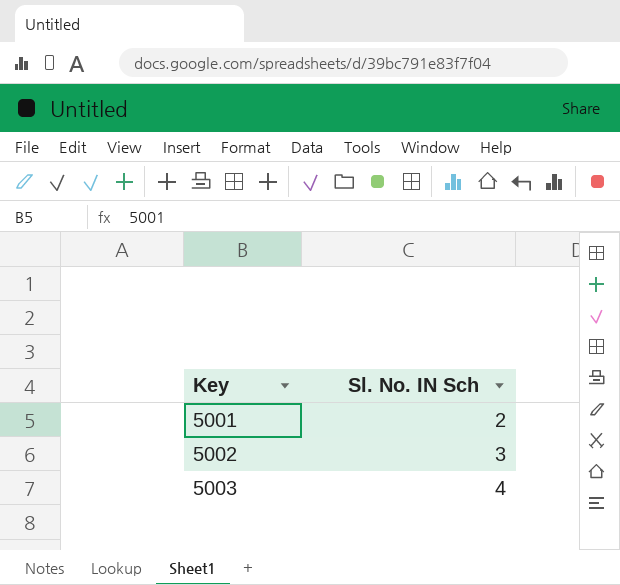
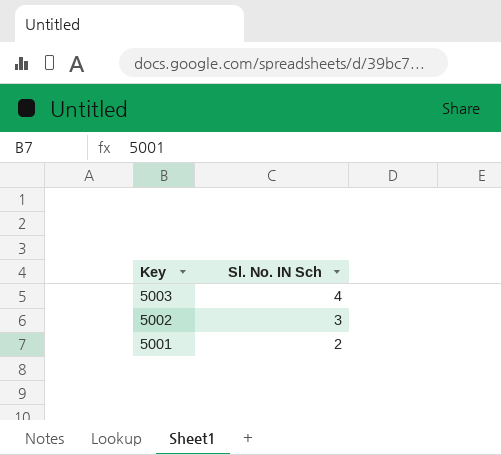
row order: Key ascending -> Key descending

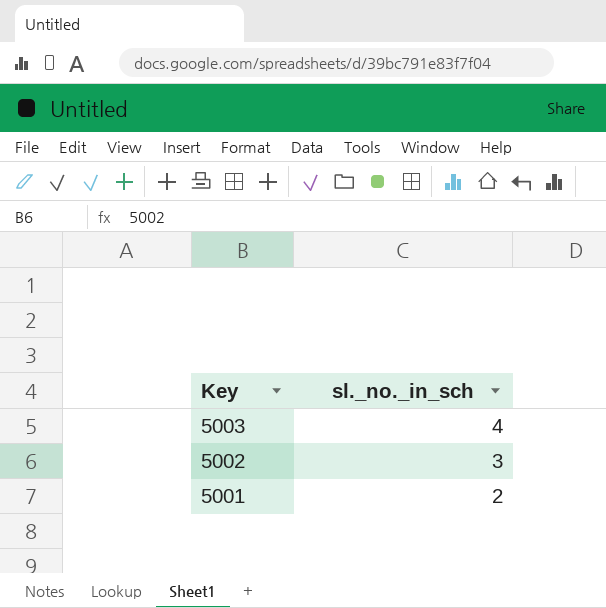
column name: Sl. No. IN Sch -> sl._no._in_sch

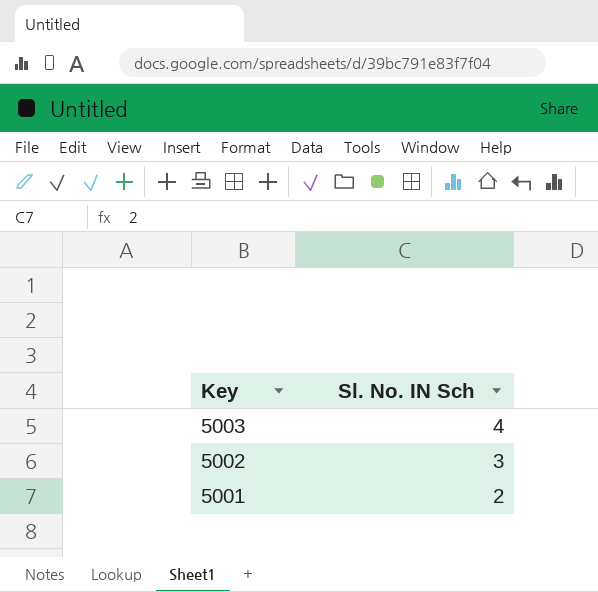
column name: sl._no._in_sch -> Sl. No. IN Sch

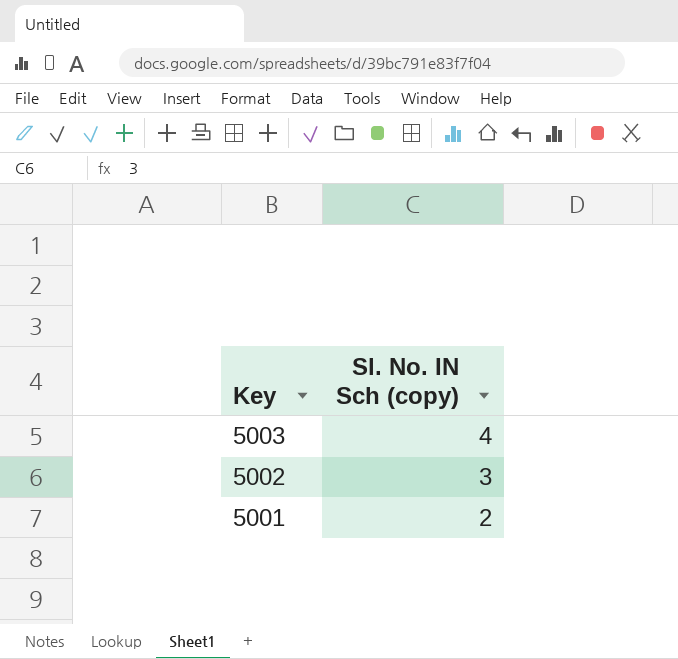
column name: Sl. No. IN Sch -> Sl. No. IN Sch (copy)

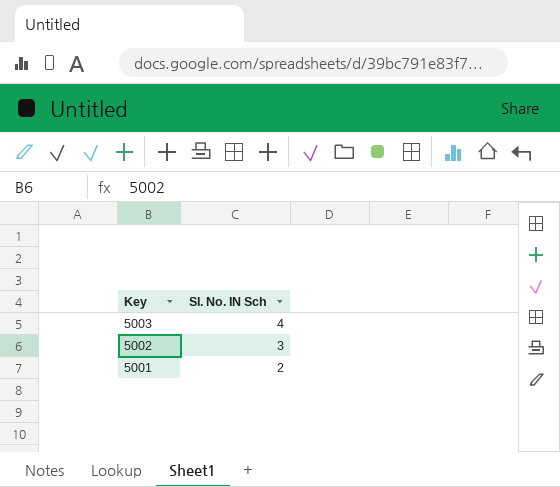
column name: Sl. No. IN Sch (copy) -> Sl. No. IN Sch

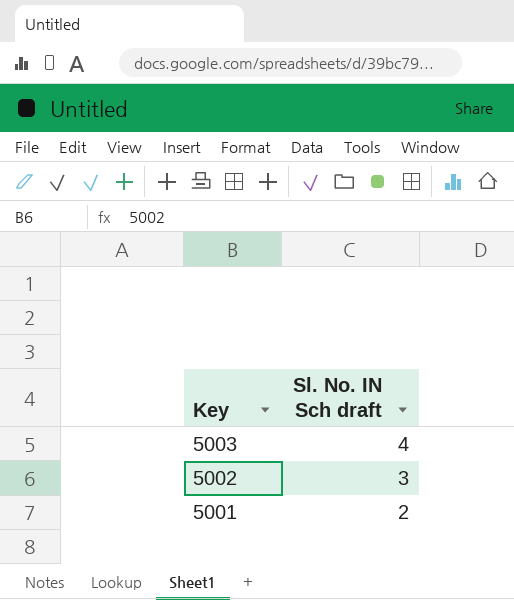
column name: Sl. No. IN Sch -> Sl. No. IN Sch draft

